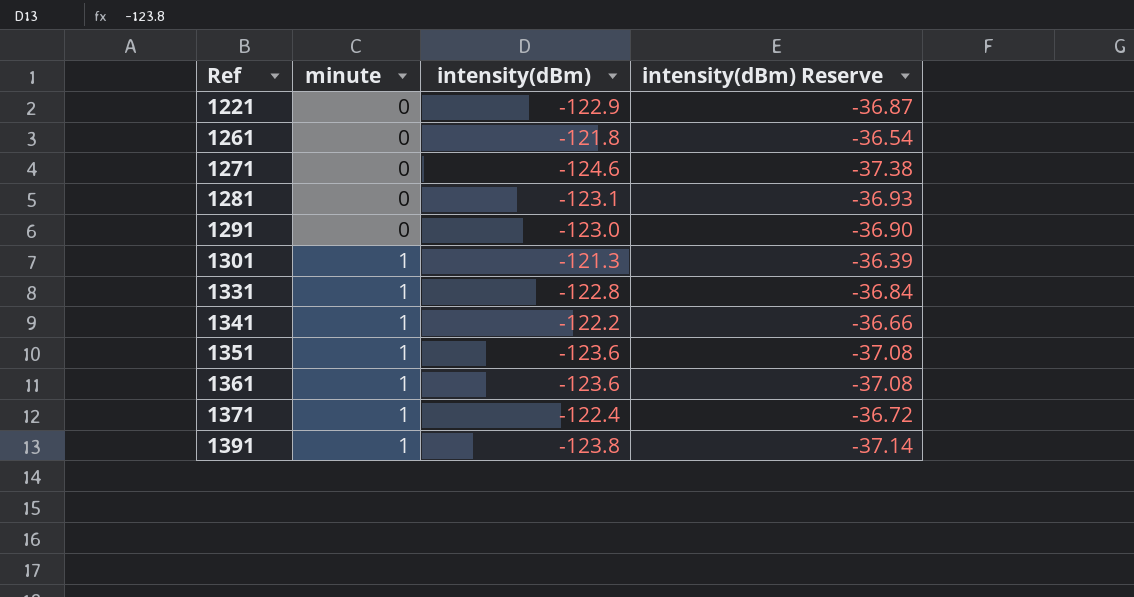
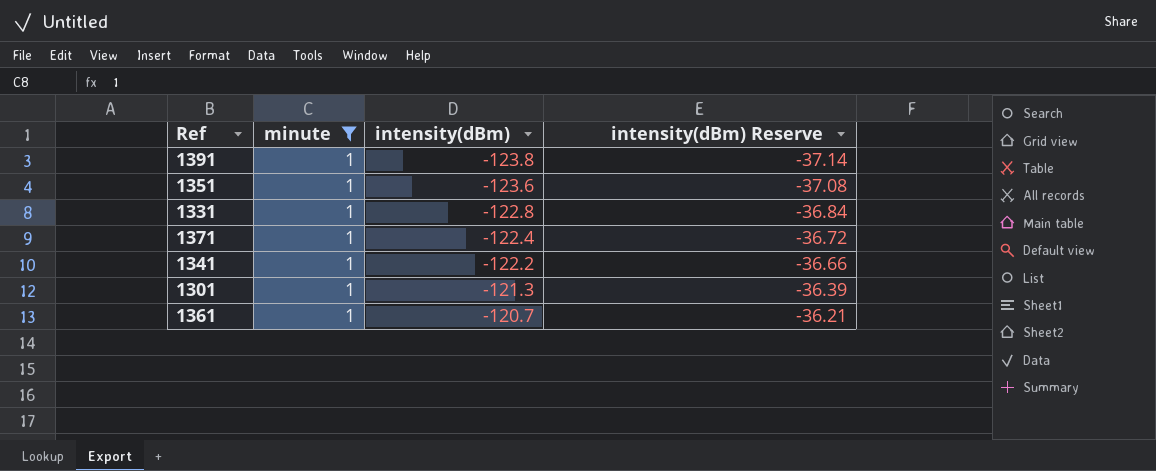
filter: none -> minute = 1
row order: Ref ascending -> intensity(dBm) ascending
1361 | intensity(dBm): -123.6 -> -120.7
1361 | intensity(dBm) Reserve: -37.08 -> -36.21

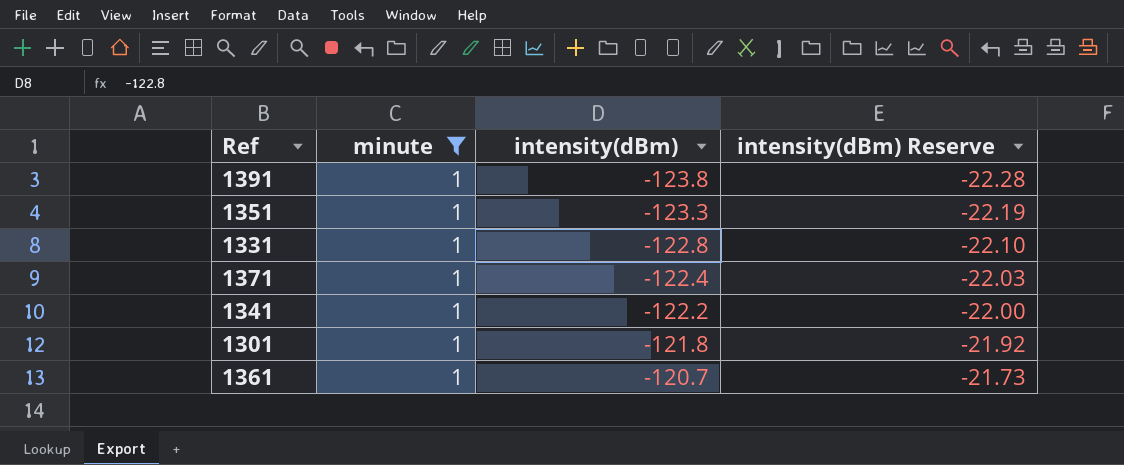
column intensity(dBm) Reserve | formula: [intensity(dBm)] * 0.3 -> [intensity(dBm)] * 0.18
1351 | intensity(dBm): -123.6 -> -123.3
1301 | intensity(dBm): -121.3 -> -121.8

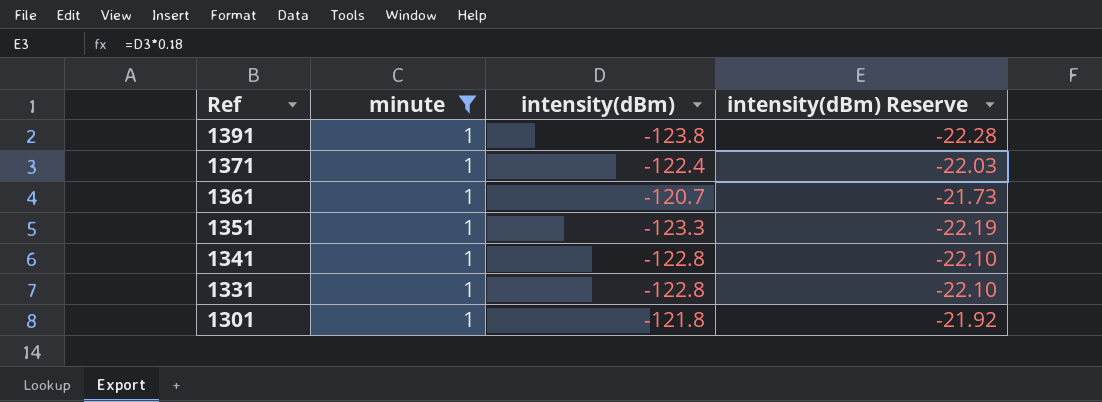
row order: intensity(dBm) ascending -> Ref descending
1341 | intensity(dBm): -122.2 -> -122.8
1341 | intensity(dBm) Reserve: -22.00 -> -22.10

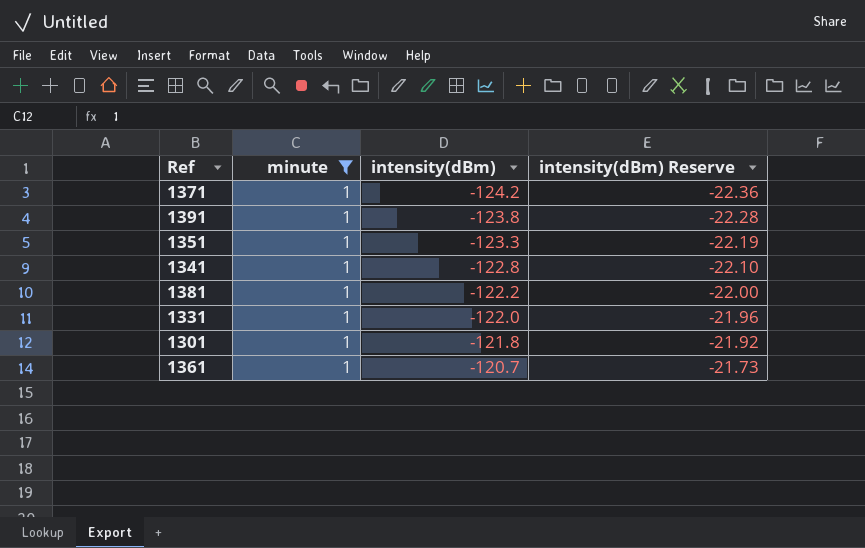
row order: Ref descending -> intensity(dBm) ascending
1371 | intensity(dBm): -122.4 -> -124.2
1371 | intensity(dBm) Reserve: -22.03 -> -22.36
row 1381: none -> 1 | -122.2 | -22.00
1331 | intensity(dBm): -122.8 -> -122.0
1331 | intensity(dBm) Reserve: -22.10 -> -21.96

